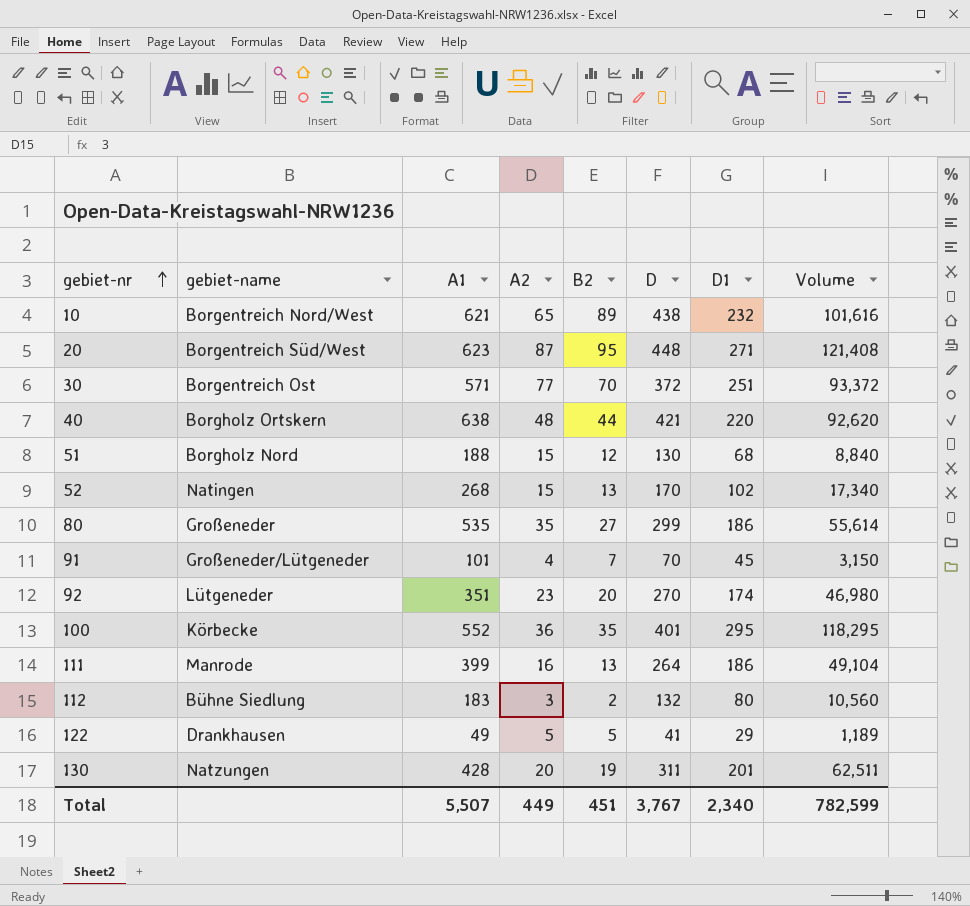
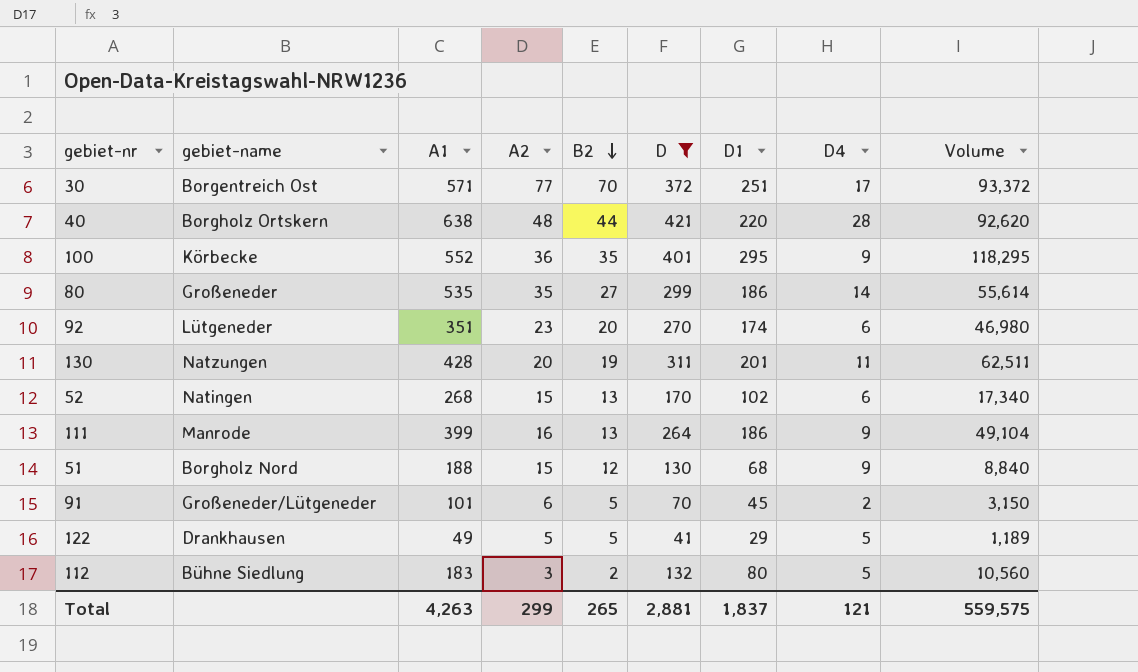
filter: none -> D <= 421
row order: gebiet-nr ascending -> B2 descending
column D4 | position: none -> 8
91 | A2: 4 -> 6
91 | B2: 7 -> 5
Total | A1: 5,507 -> 4,263
Total | A2: 449 -> 299
Total | B2: 451 -> 265
Total | D: 3,767 -> 2,881
Total | D1: 2,340 -> 1,837
Total | Volume: 782,599 -> 559,575

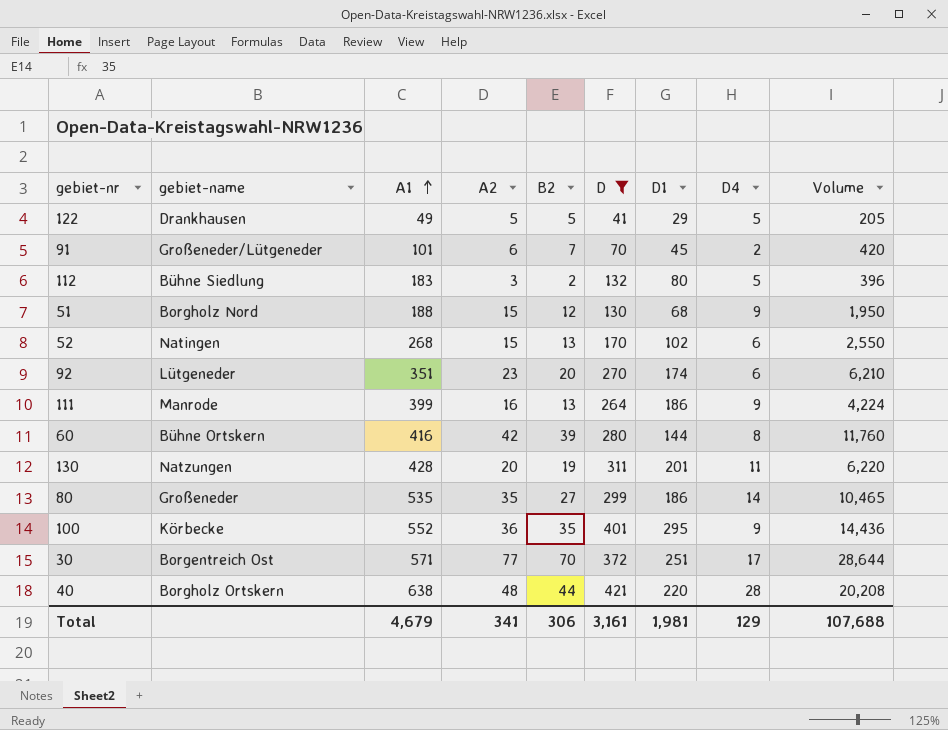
row order: B2 descending -> A1 ascending
column Volume | formula: [D] * [D1] -> [A2] * [D]
91 | B2: 5 -> 7
row 60: none -> Bühne Ortskern | 416 | 42 | 39 | 280 | 144 | 8 | 11,760
Total | A1: 4,263 -> 4,679
Total | A2: 299 -> 341
Total | B2: 265 -> 306
Total | D: 2,881 -> 3,161
Total | D1: 1,837 -> 1,981
Total | D4: 121 -> 129
Total | Volume: 559,575 -> 107,688

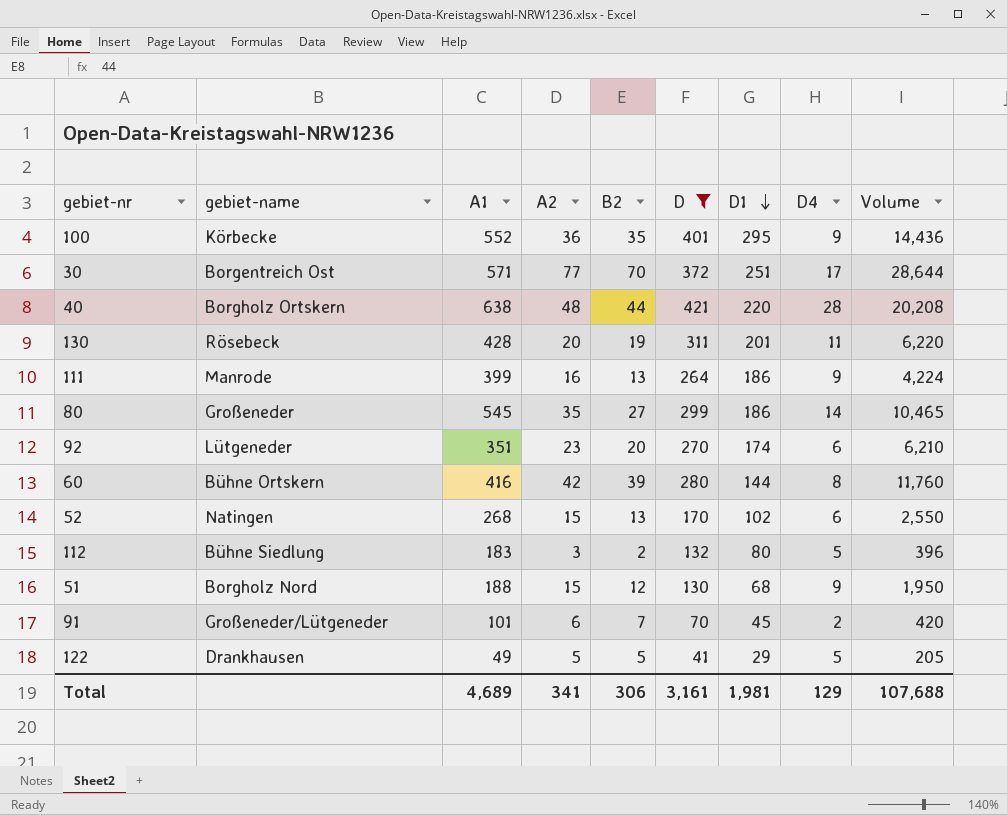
row order: A1 ascending -> D1 descending
130 | gebiet-name: Natzungen -> Rösebeck
80 | A1: 535 -> 545
Total | A1: 4,679 -> 4,689

